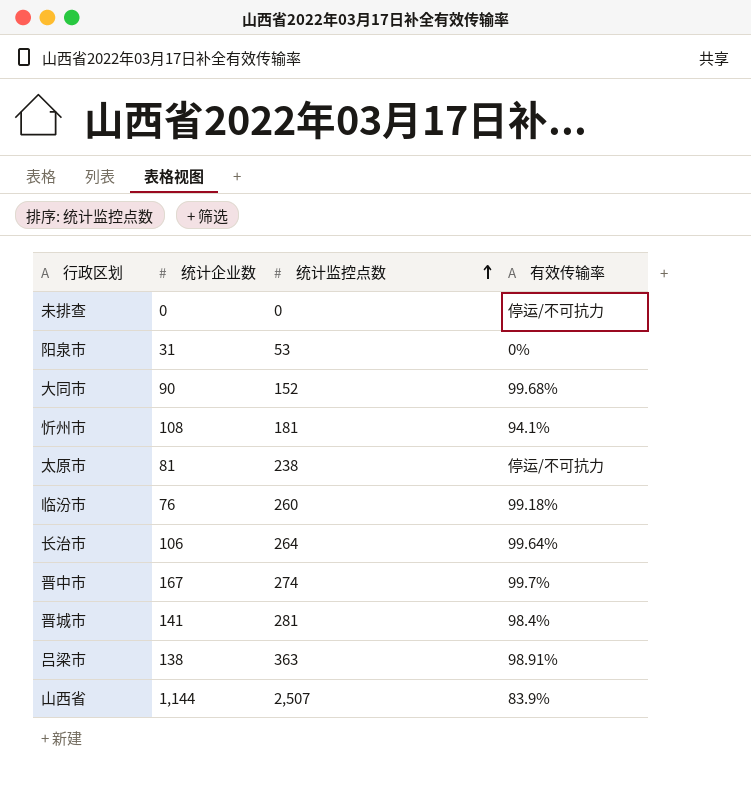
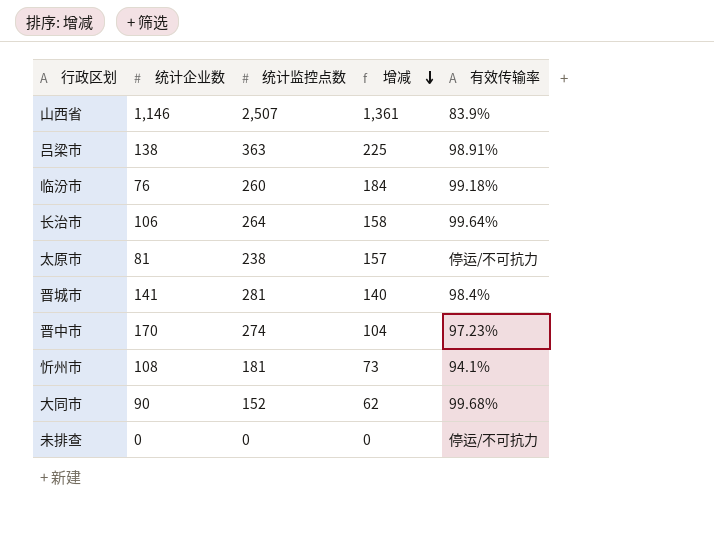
row order: 统计监控点数 ascending -> 增减 descending
column 增减 | formula: none -> [统计监控点数] - [统计企业数]
row 阳泉市: 31 | 53 | 0% -> none
山西省 | 统计企业数: 1,144 -> 1,146
晋中市 | 统计企业数: 167 -> 170
晋中市 | 有效传输率: 99.7% -> 97.23%

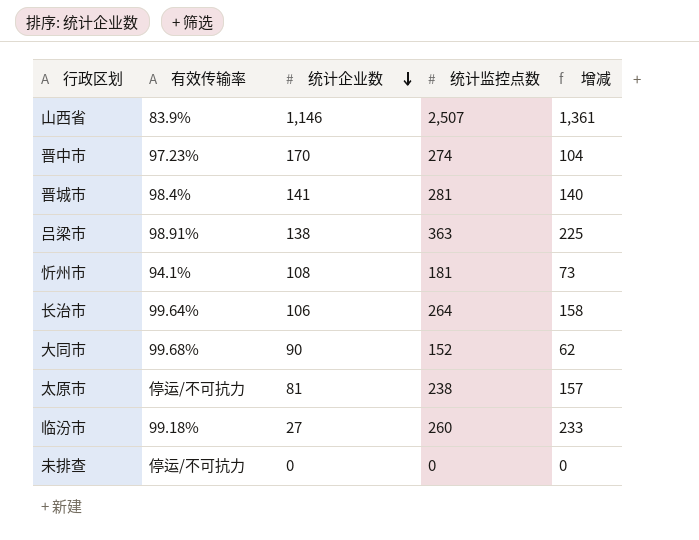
row order: 增减 descending -> 统计企业数 descending
column 有效传输率 | position: 5 -> 2
临汾市 | 统计企业数: 76 -> 27
临汾市 | 增减: 184 -> 233

